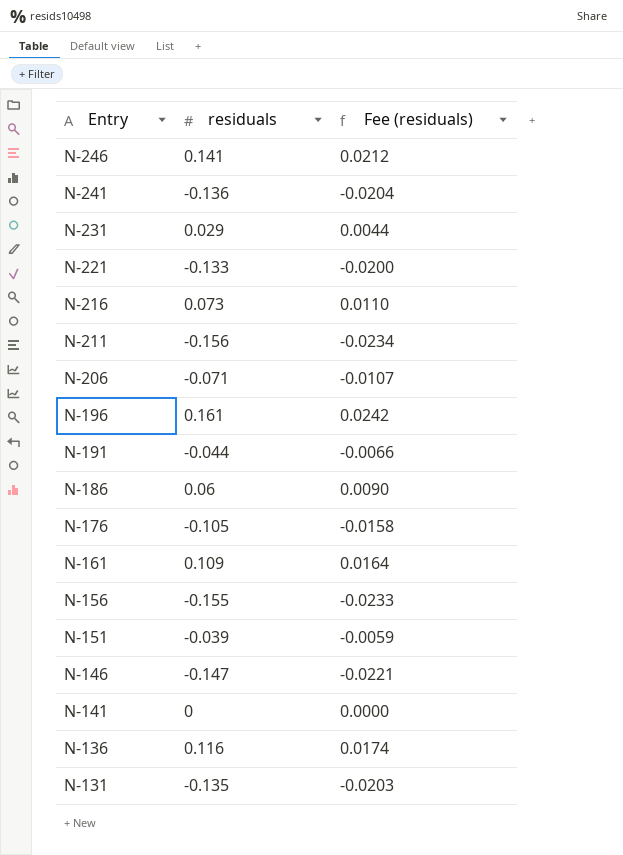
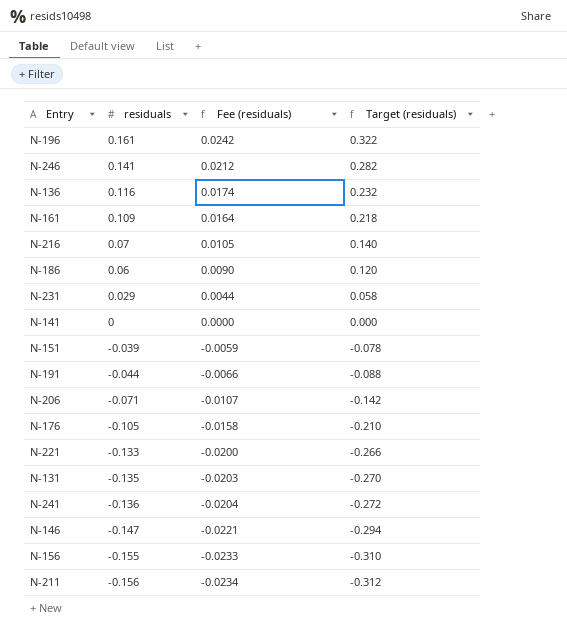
row order: Entry descending -> residuals descending
column Target (residuals) | formula: none -> [residuals] * 2
N-216 | residuals: 0.073 -> 0.07
N-216 | Fee (residuals): 0.0110 -> 0.0105

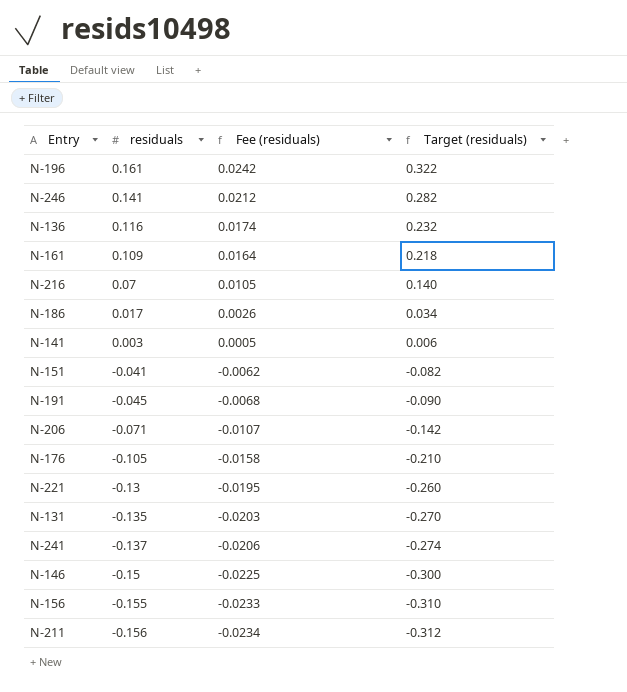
row N-231: 0.029 | 0.0044 | 0.058 -> none
N-186 | residuals: 0.06 -> 0.017
N-186 | Fee (residuals): 0.0090 -> 0.0026
N-186 | Target (residuals): 0.120 -> 0.034
N-141 | residuals: 0 -> 0.003
N-141 | Fee (residuals): 0.0000 -> 0.0005
N-141 | Target (residuals): 0.000 -> 0.006
N-151 | residuals: -0.039 -> -0.041
N-151 | Fee (residuals): -0.0059 -> -0.0062
N-151 | Target (residuals): -0.078 -> -0.082
N-191 | residuals: -0.044 -> -0.045
N-191 | Fee (residuals): -0.0066 -> -0.0068
N-191 | Target (residuals): -0.088 -> -0.090
N-221 | residuals: -0.133 -> -0.13
N-221 | Fee (residuals): -0.0200 -> -0.0195
N-221 | Target (residuals): -0.266 -> -0.260
N-241 | residuals: -0.136 -> -0.137
N-241 | Fee (residuals): -0.0204 -> -0.0206
N-241 | Target (residuals): -0.272 -> -0.274
N-146 | residuals: -0.147 -> -0.15
N-146 | Fee (residuals): -0.0221 -> -0.0225
N-146 | Target (residuals): -0.294 -> -0.300

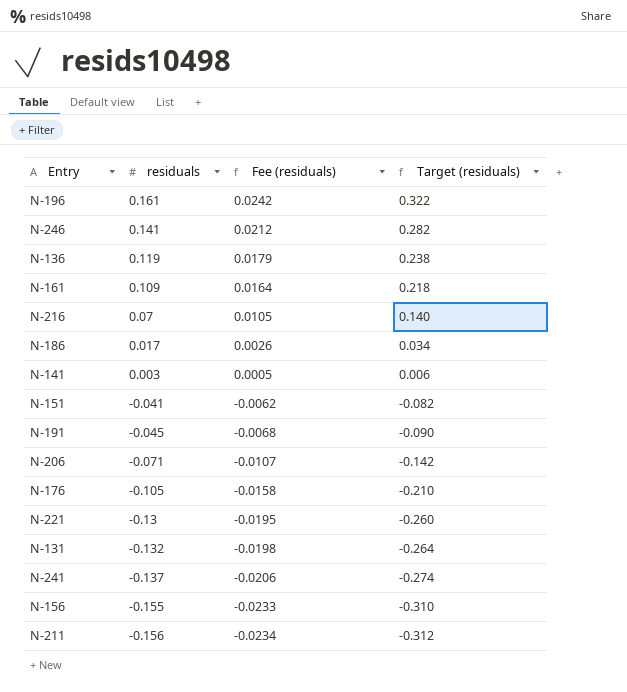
row N-146: -0.15 | -0.0225 | -0.300 -> none
N-136 | residuals: 0.116 -> 0.119
N-136 | Fee (residuals): 0.0174 -> 0.0179
N-136 | Target (residuals): 0.232 -> 0.238
N-131 | residuals: -0.135 -> -0.132
N-131 | Fee (residuals): -0.0203 -> -0.0198
N-131 | Target (residuals): -0.270 -> -0.264

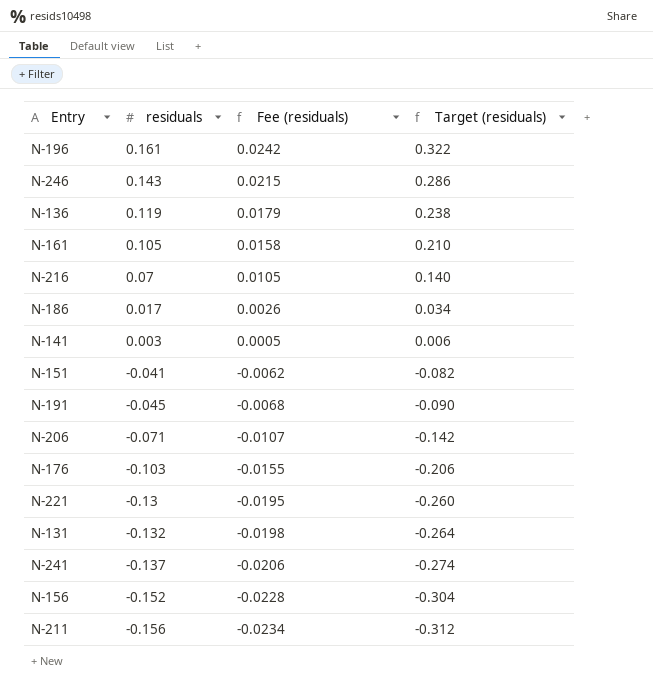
N-246 | residuals: 0.141 -> 0.143
N-246 | Fee (residuals): 0.0212 -> 0.0215
N-246 | Target (residuals): 0.282 -> 0.286
N-161 | residuals: 0.109 -> 0.105
N-161 | Fee (residuals): 0.0164 -> 0.0158
N-161 | Target (residuals): 0.218 -> 0.210
N-176 | residuals: -0.105 -> -0.103
N-176 | Fee (residuals): -0.0158 -> -0.0155
N-176 | Target (residuals): -0.210 -> -0.206
N-156 | residuals: -0.155 -> -0.152
N-156 | Fee (residuals): -0.0233 -> -0.0228
N-156 | Target (residuals): -0.310 -> -0.304

